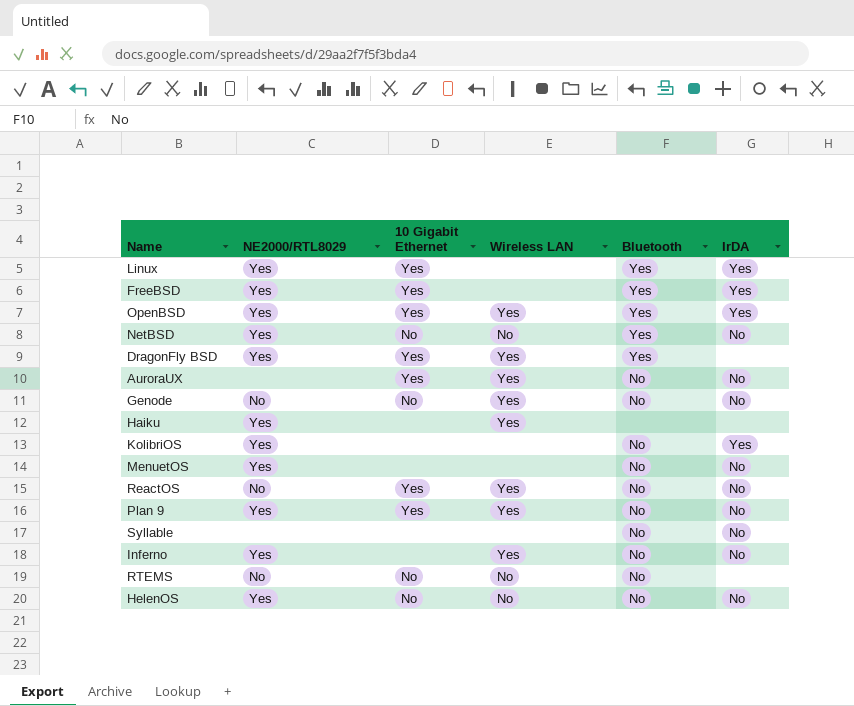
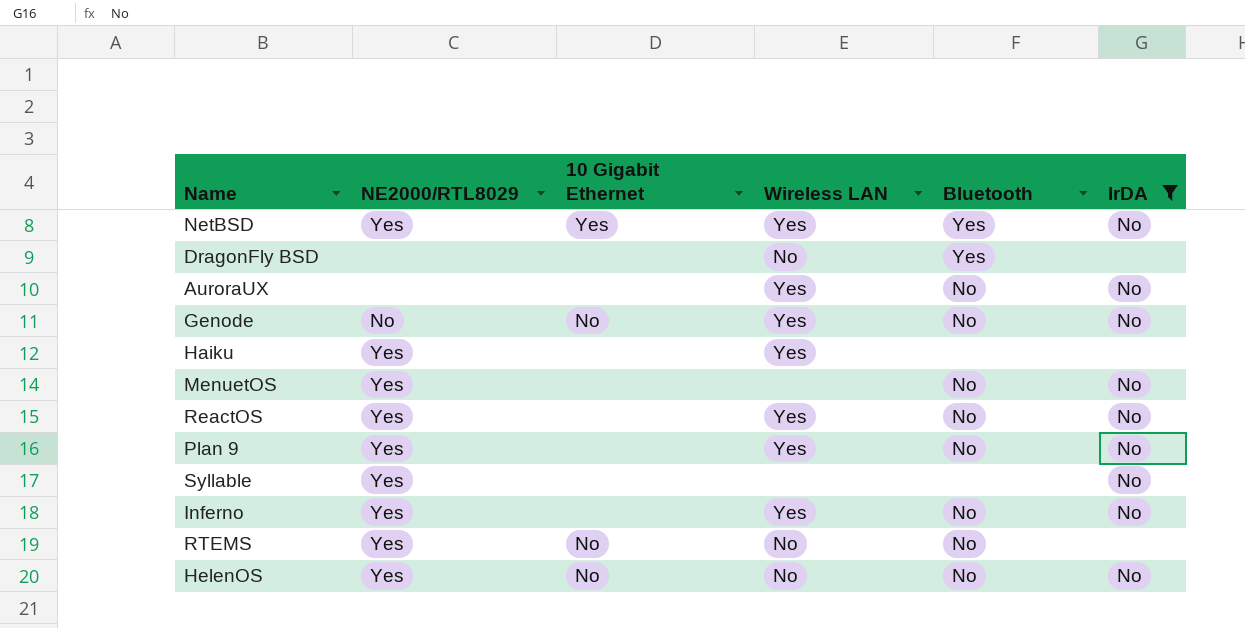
filter: none -> IrDA != Yes
NetBSD | 10 Gigabit Ethernet: No -> Yes
NetBSD | Wireless LAN: No -> Yes
DragonFly BSD | NE2000/RTL8029: Yes -> none
DragonFly BSD | 10 Gigabit Ethernet: Yes -> none
DragonFly BSD | Wireless LAN: Yes -> No
AuroraUX | 10 Gigabit Ethernet: Yes -> none
ReactOS | NE2000/RTL8029: No -> Yes
ReactOS | 10 Gigabit Ethernet: Yes -> none
Plan 9 | 10 Gigabit Ethernet: Yes -> none
Syllable | NE2000/RTL8029: none -> Yes
Syllable | Bluetooth: No -> none
RTEMS | NE2000/RTL8029: No -> Yes

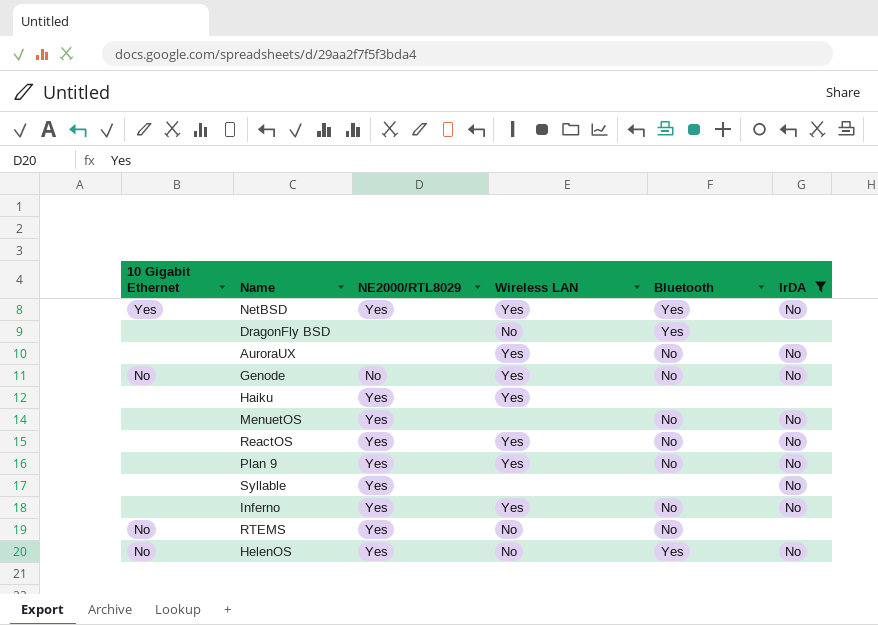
column 10 Gigabit Ethernet | position: 3 -> 1
HelenOS | Bluetooth: No -> Yes

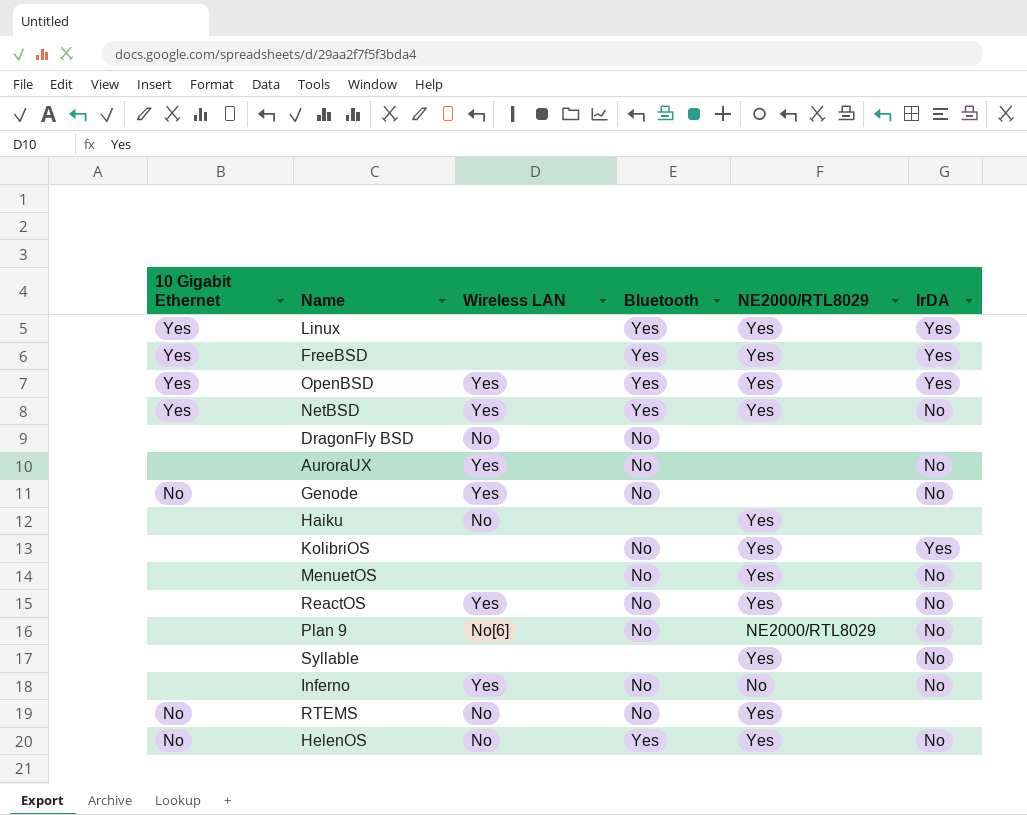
filter: IrDA != Yes -> none
column NE2000/RTL8029 | position: 3 -> 5
DragonFly BSD | Bluetooth: Yes -> No
Genode | NE2000/RTL8029: No -> none
Haiku | Wireless LAN: Yes -> No
Plan 9 | Wireless LAN: Yes -> No[6]
Plan 9 | NE2000/RTL8029: Yes -> NE2000/RTL8029
Inferno | NE2000/RTL8029: Yes -> No

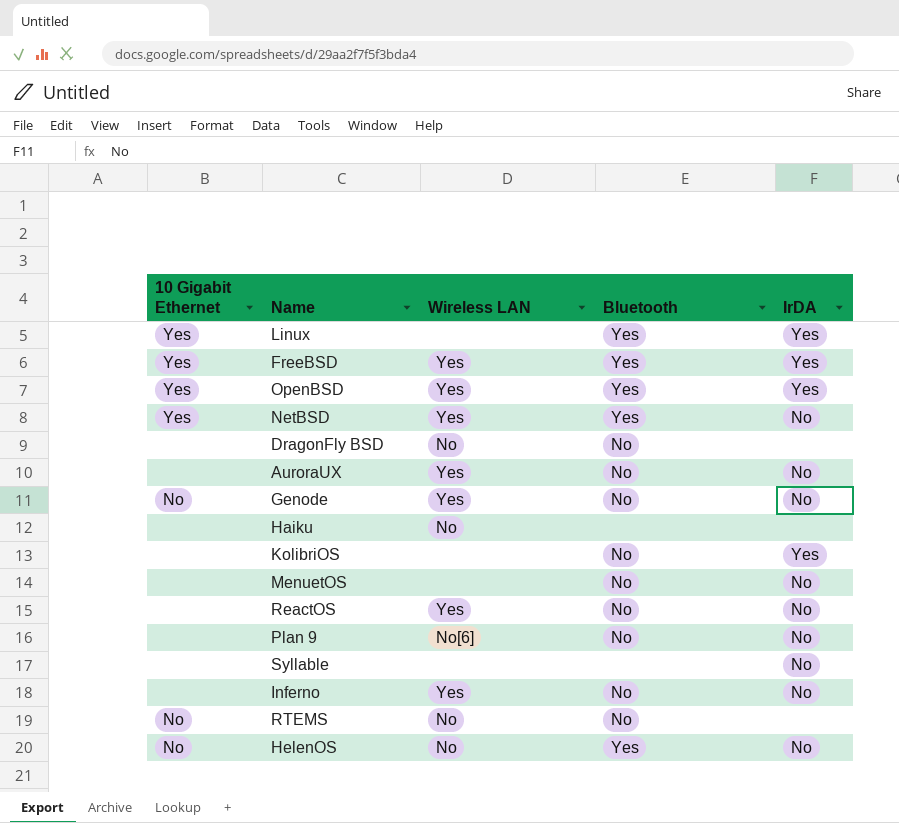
column NE2000/RTL8029 | position: 5 -> none
FreeBSD | Wireless LAN: none -> Yes

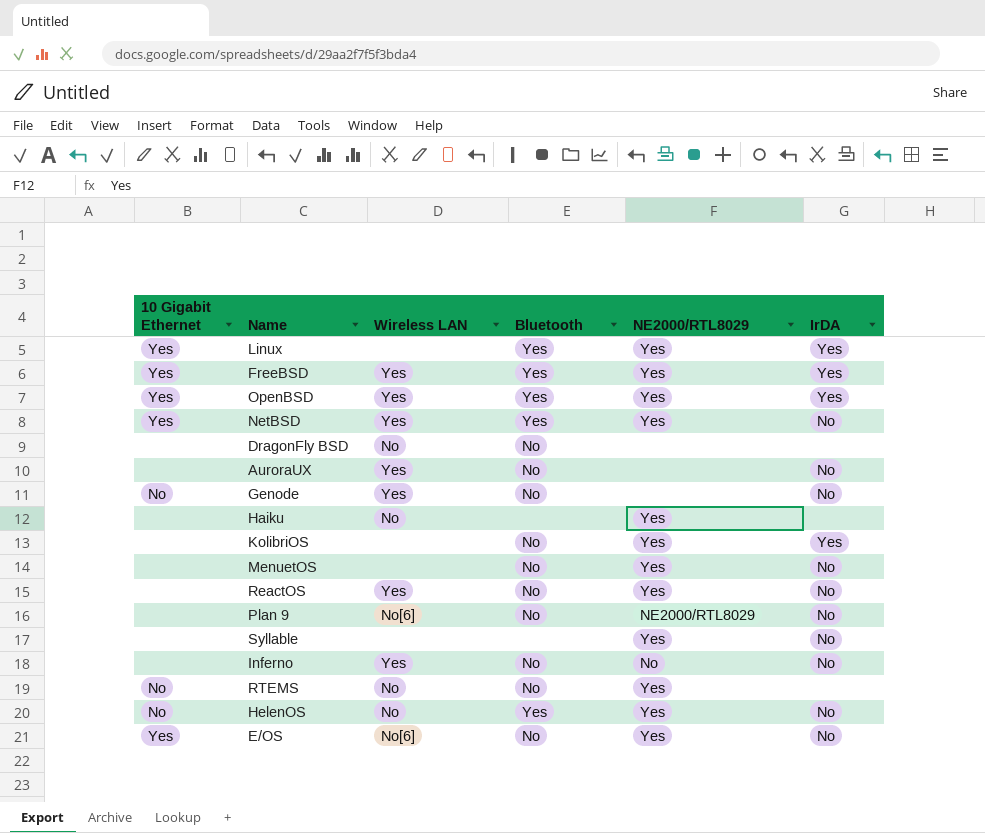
column NE2000/RTL8029 | position: none -> 5
row E/OS: none -> Yes | No[6] | No | Yes | No

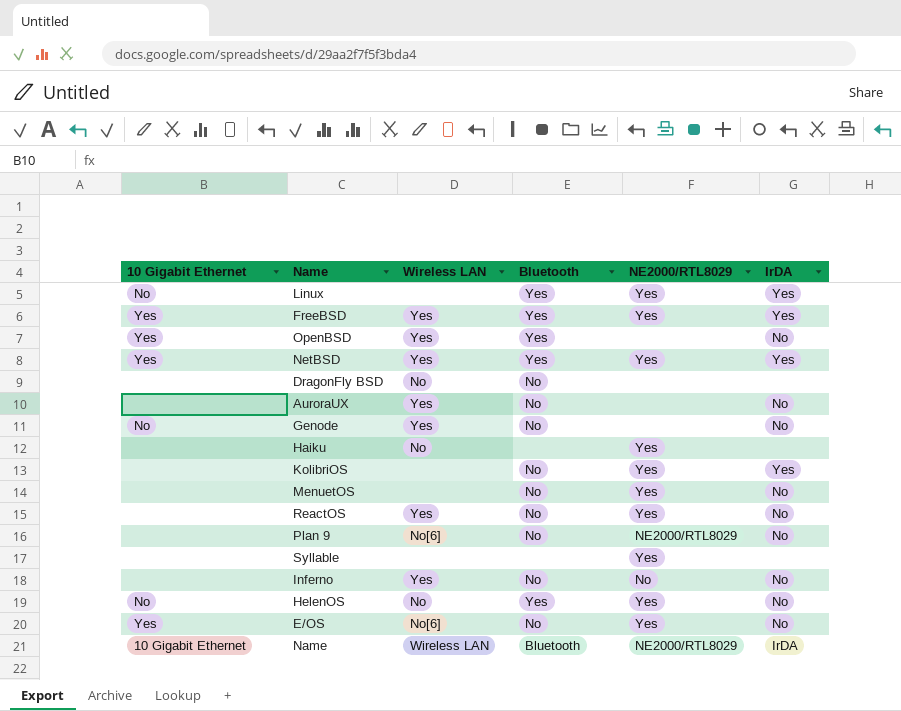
row RTEMS: No | No | No | Yes | none -> none
Linux | 10 Gigabit Ethernet: Yes -> No
OpenBSD | NE2000/RTL8029: Yes -> none
OpenBSD | IrDA: Yes -> No
NetBSD | IrDA: No -> Yes
Syllable | IrDA: No -> none
row Name: none -> 10 Gigabit Ethernet | Wireless LAN | Bluetooth | NE2000/RTL8029 | IrDA

